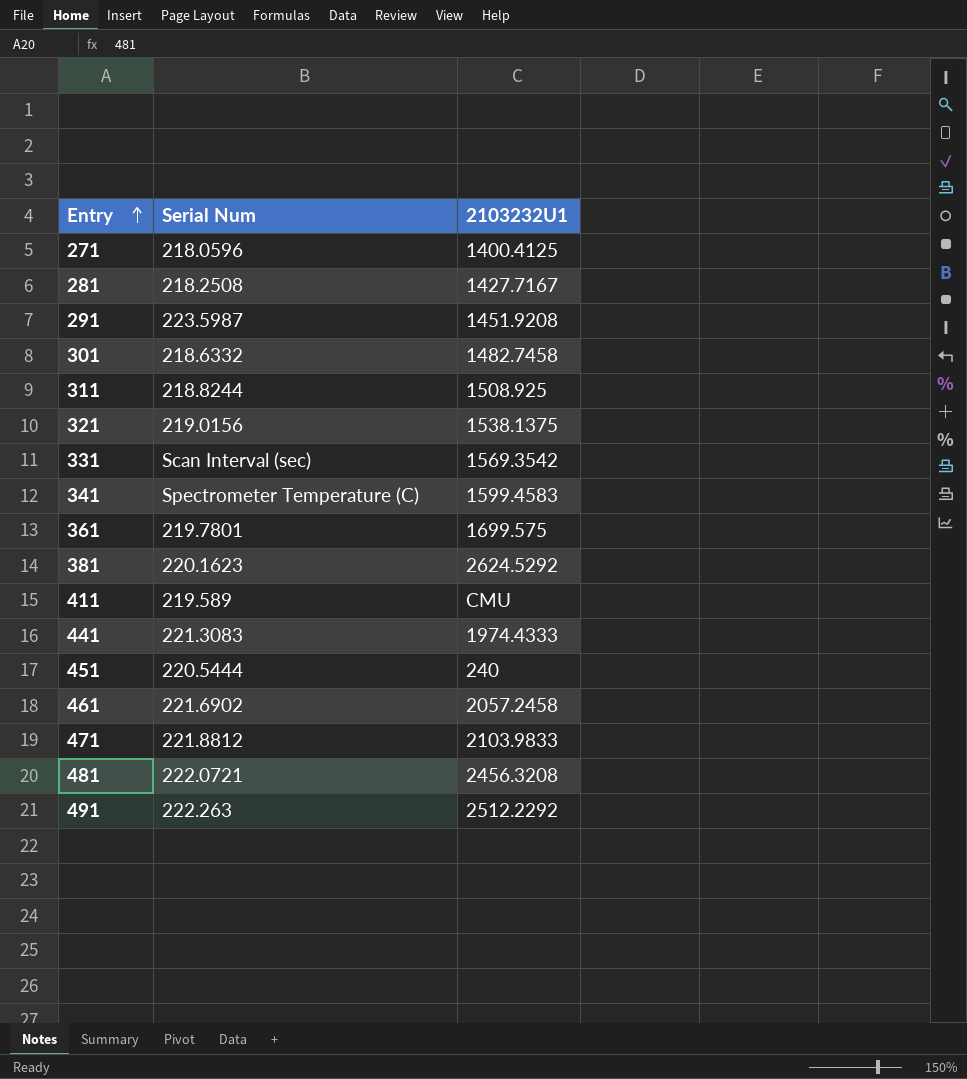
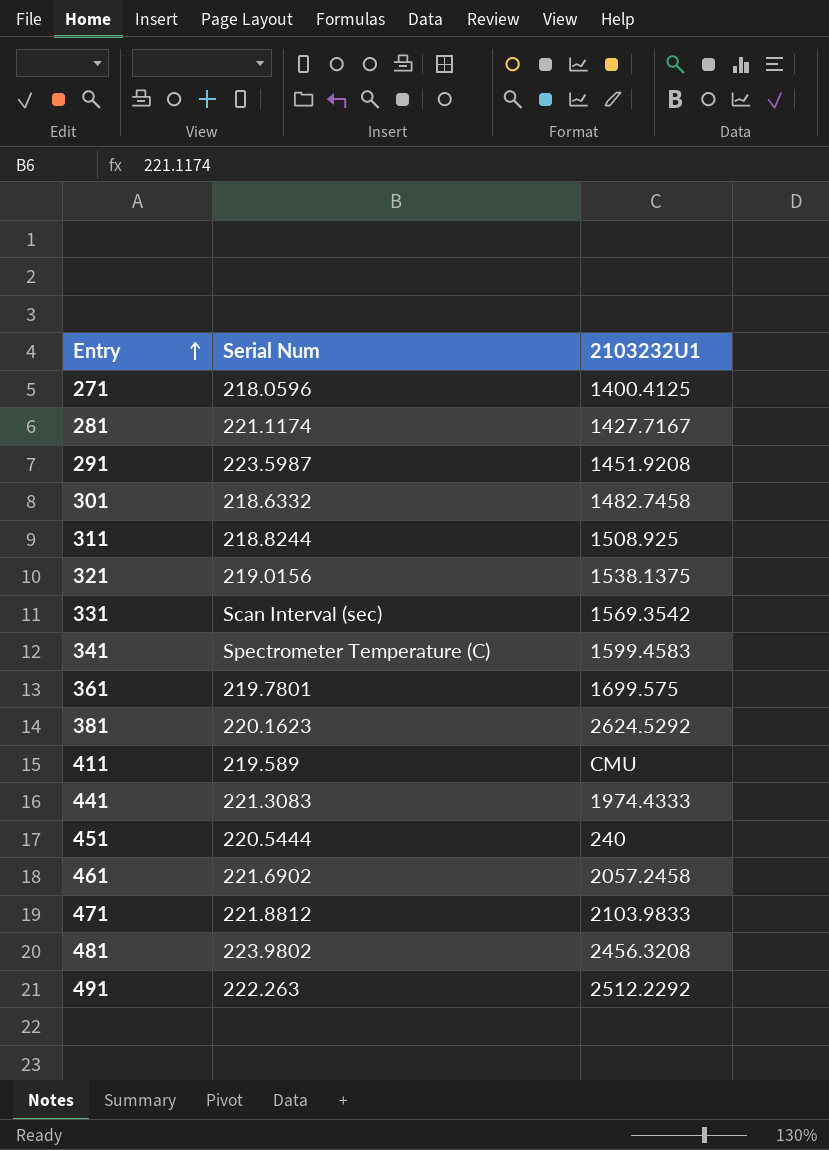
281 | Serial Num: 218.2508 -> 221.1174
481 | Serial Num: 222.0721 -> 223.9802

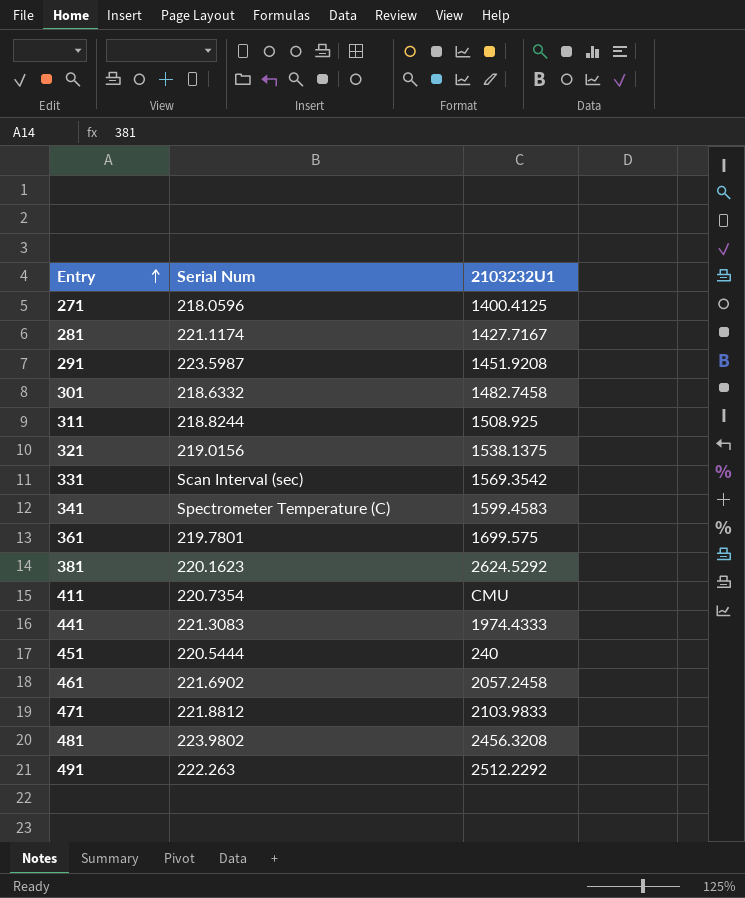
411 | Serial Num: 219.589 -> 220.7354

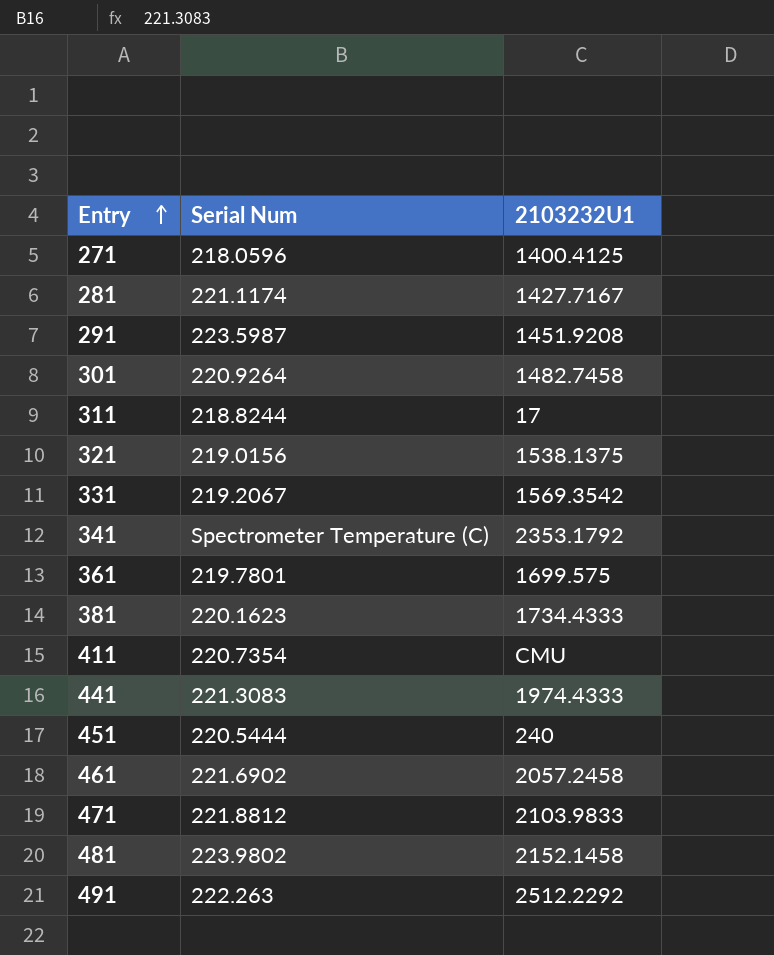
301 | Serial Num: 218.6332 -> 220.9264
311 | 2103232U1: 1508.925 -> 17
331 | Serial Num: Scan Interval (sec) -> 219.2067
341 | 2103232U1: 1599.4583 -> 2353.1792
381 | 2103232U1: 2624.5292 -> 1734.4333
481 | 2103232U1: 2456.3208 -> 2152.1458

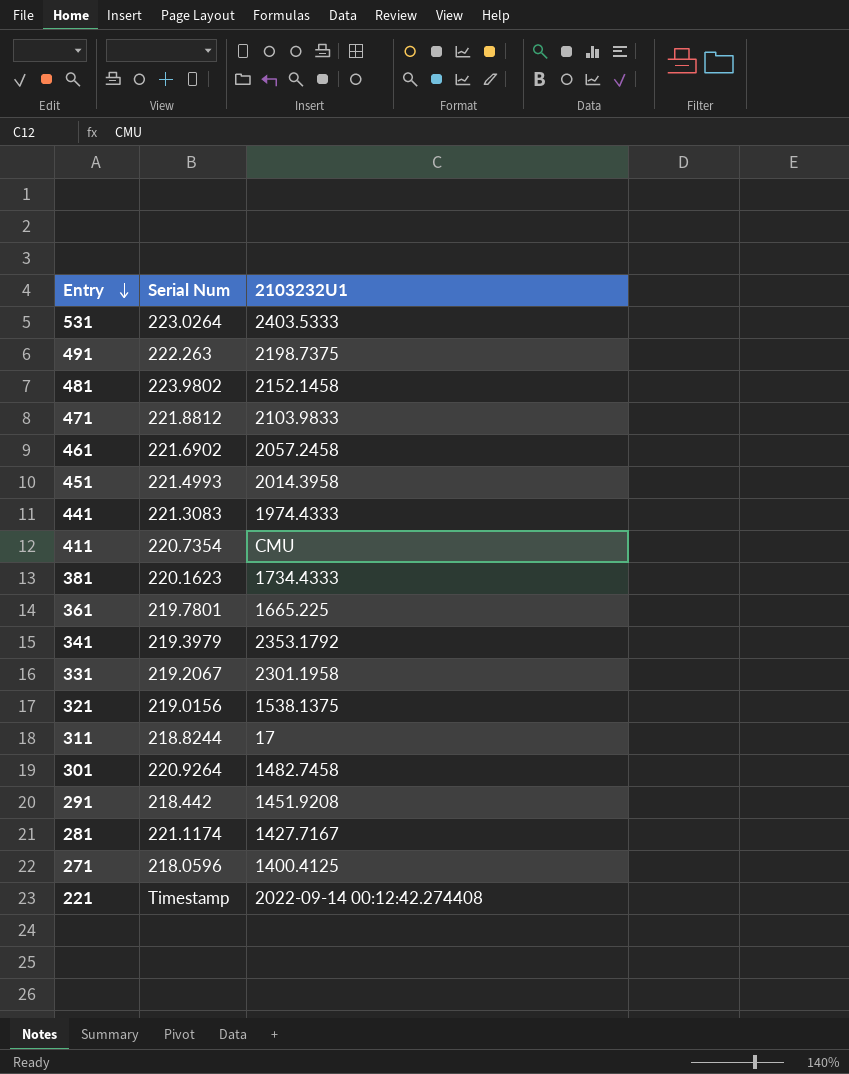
row order: Entry ascending -> Entry descending
row 531: none -> 223.0264 | 2403.5333
491 | 2103232U1: 2512.2292 -> 2198.7375
451 | Serial Num: 220.5444 -> 221.4993
451 | 2103232U1: 240 -> 2014.3958
361 | 2103232U1: 1699.575 -> 1665.225
341 | Serial Num: Spectrometer Temperature (C) -> 219.3979
331 | 2103232U1: 1569.3542 -> 2301.1958
291 | Serial Num: 223.5987 -> 218.442
row 221: none -> Timestamp | 2022-09-14 00:12:42.274408

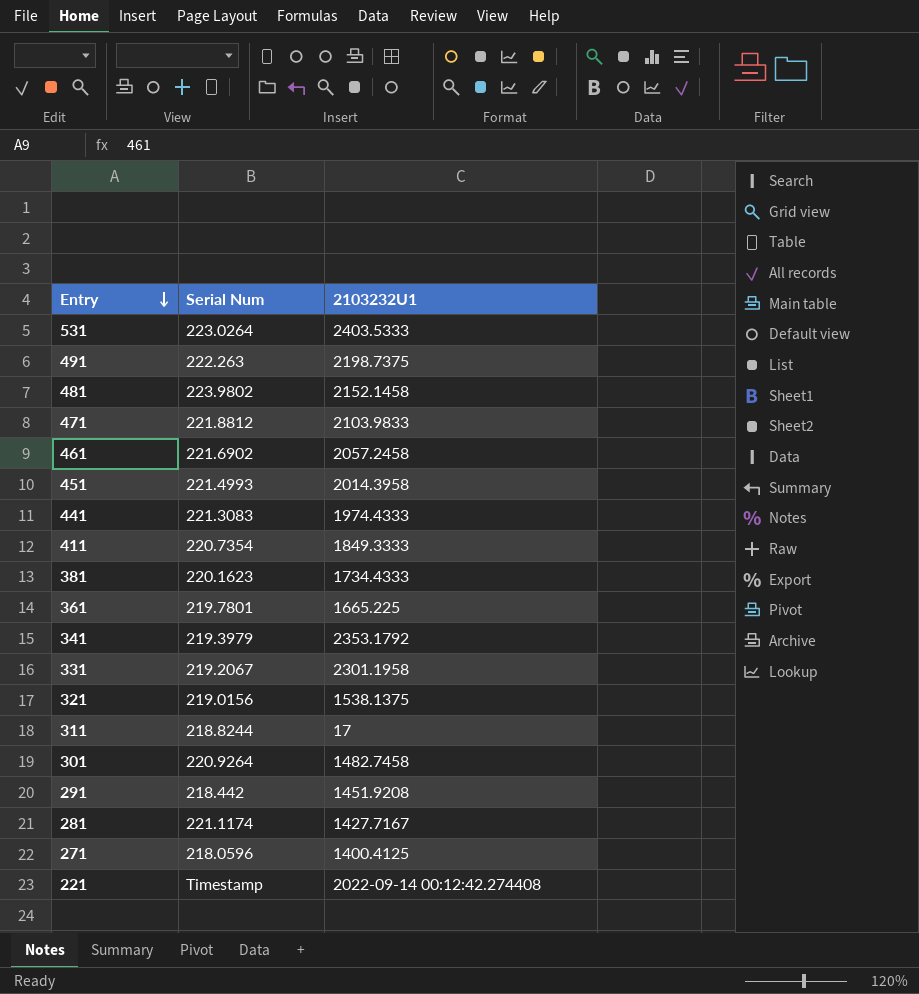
411 | 2103232U1: CMU -> 1849.3333

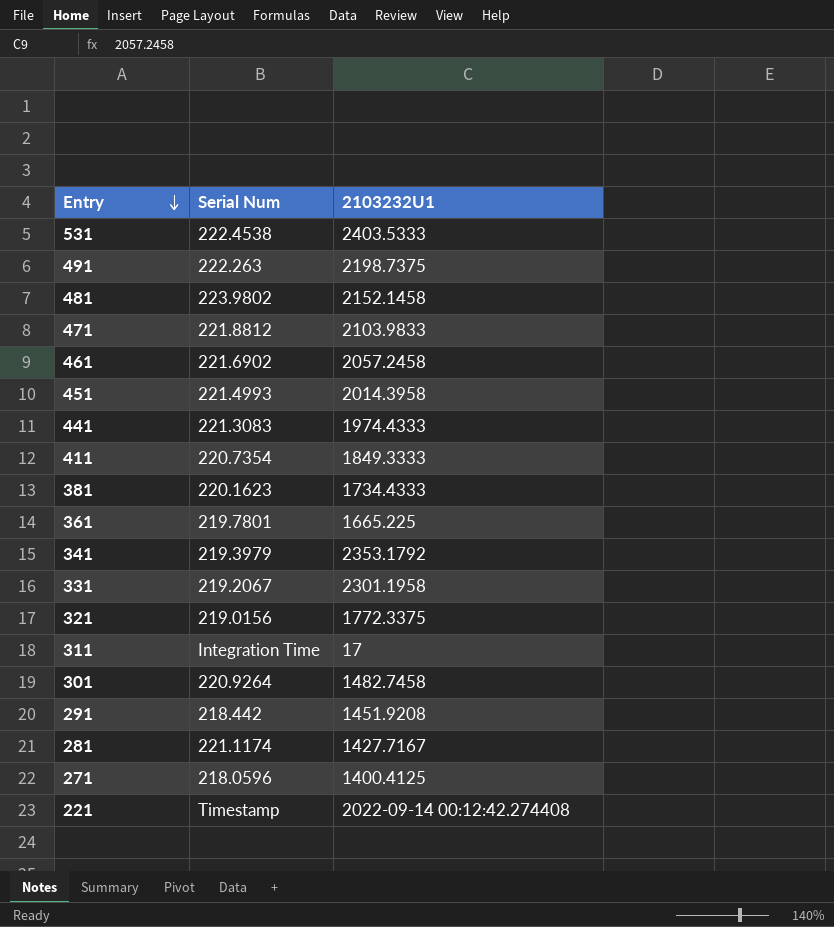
531 | Serial Num: 223.0264 -> 222.4538
321 | 2103232U1: 1538.1375 -> 1772.3375
311 | Serial Num: 218.8244 -> Integration Time

